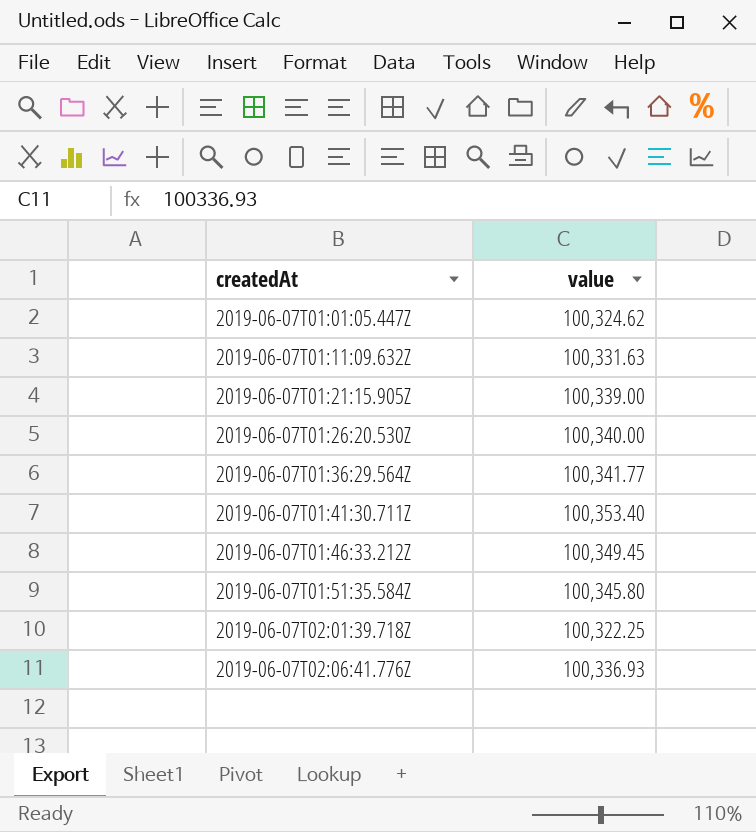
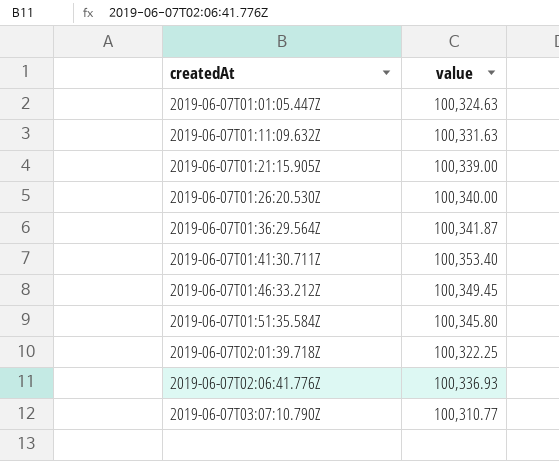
2019-06-07T01:01:05.447Z | value: 100,324.62 -> 100,324.63
2019-06-07T01:36:29.564Z | value: 100,341.77 -> 100,341.87
row 2019-06-07T03:07:10.790Z: none -> 100,310.77

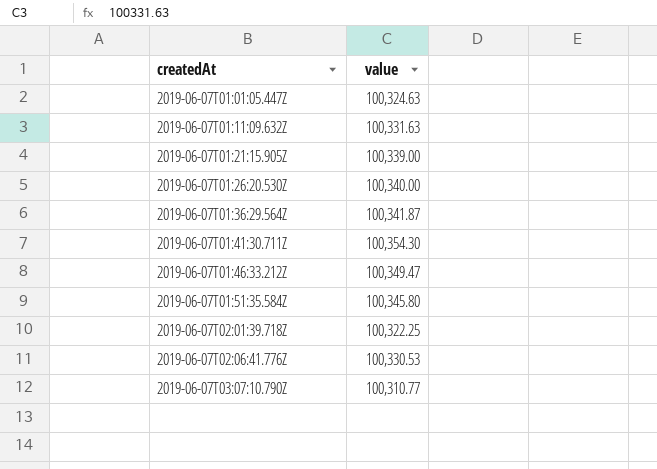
2019-06-07T01:41:30.711Z | value: 100,353.40 -> 100,354.30
2019-06-07T01:46:33.212Z | value: 100,349.45 -> 100,349.47
2019-06-07T02:06:41.776Z | value: 100,336.93 -> 100,330.53

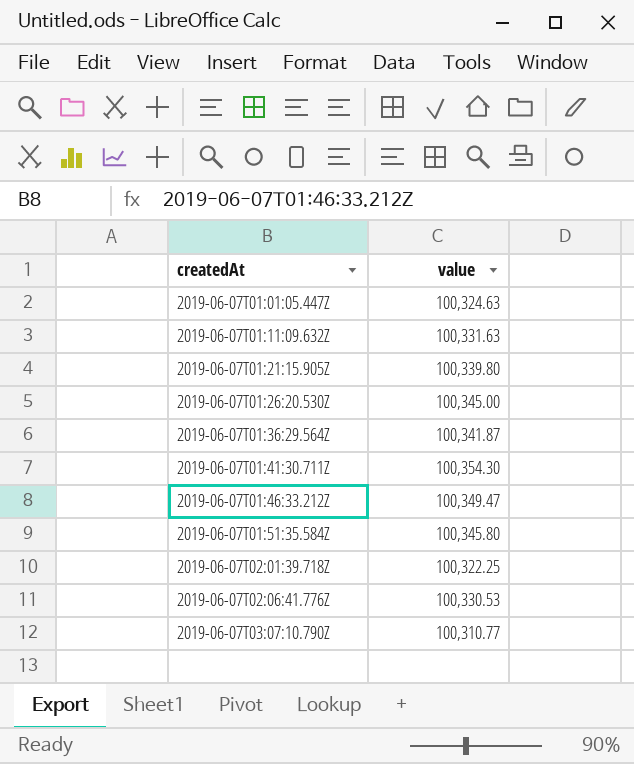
2019-06-07T01:21:15.905Z | value: 100,339.00 -> 100,339.80
2019-06-07T01:26:20.530Z | value: 100,340.00 -> 100,345.00

